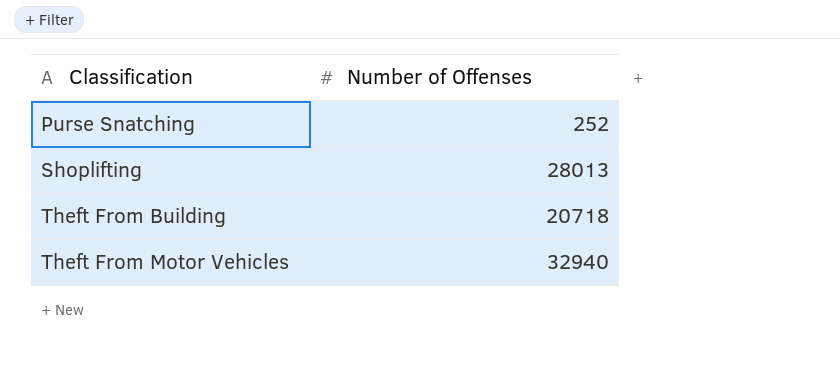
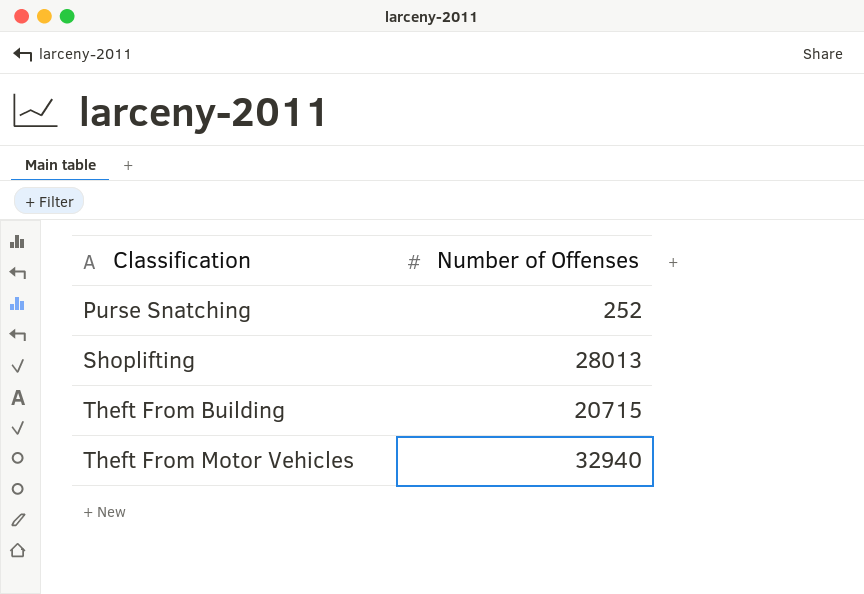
Theft From Building | Number of Offenses: 20718 -> 20715

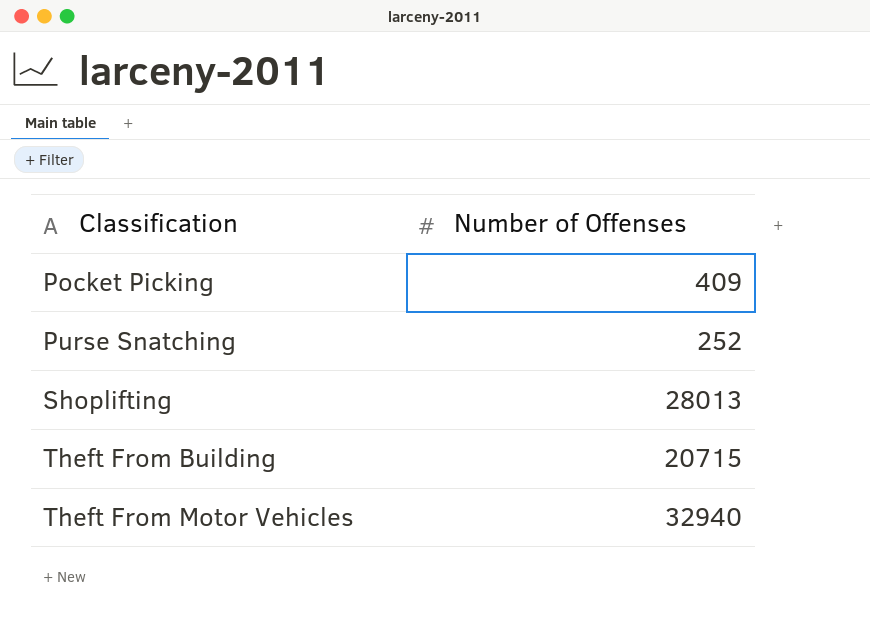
row Pocket Picking: none -> 409

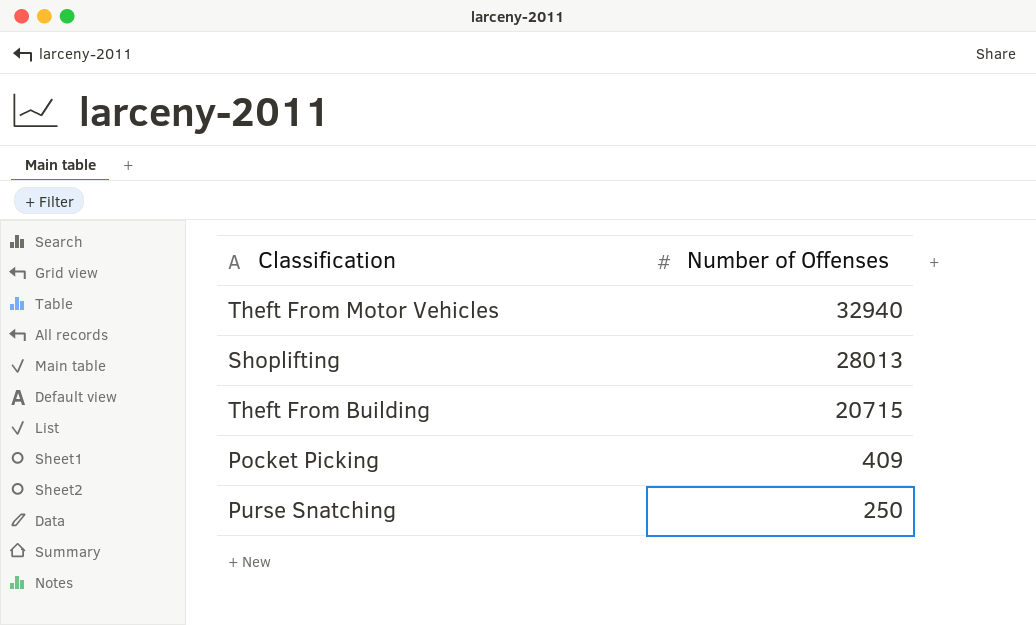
row order: Classification ascending -> Number of Offenses descending
Purse Snatching | Number of Offenses: 252 -> 250

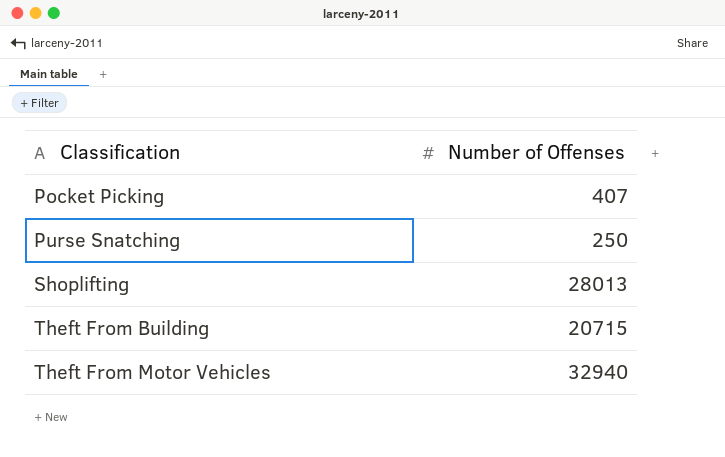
row order: Number of Offenses descending -> Classification ascending
Pocket Picking | Number of Offenses: 409 -> 407

